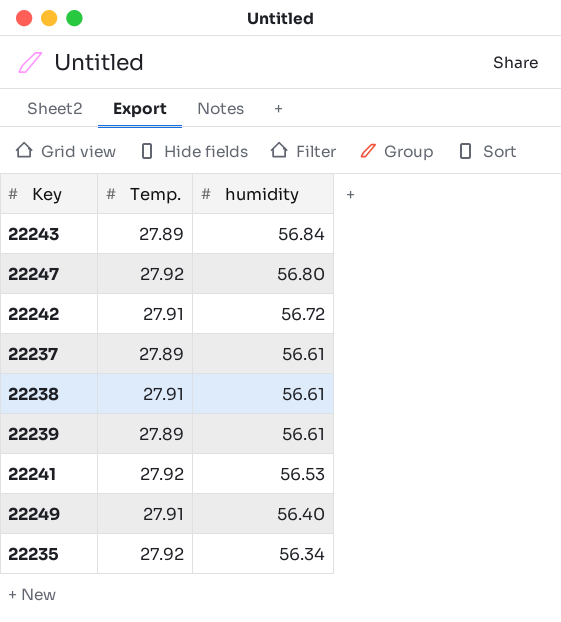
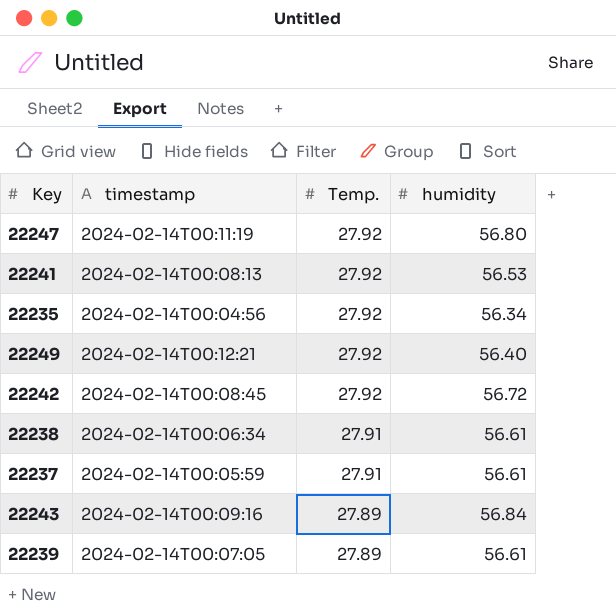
row order: humidity descending -> Temp. descending
column timestamp | position: none -> 2
22249 | Temp.: 27.91 -> 27.92
22242 | Temp.: 27.91 -> 27.92
22237 | Temp.: 27.89 -> 27.91

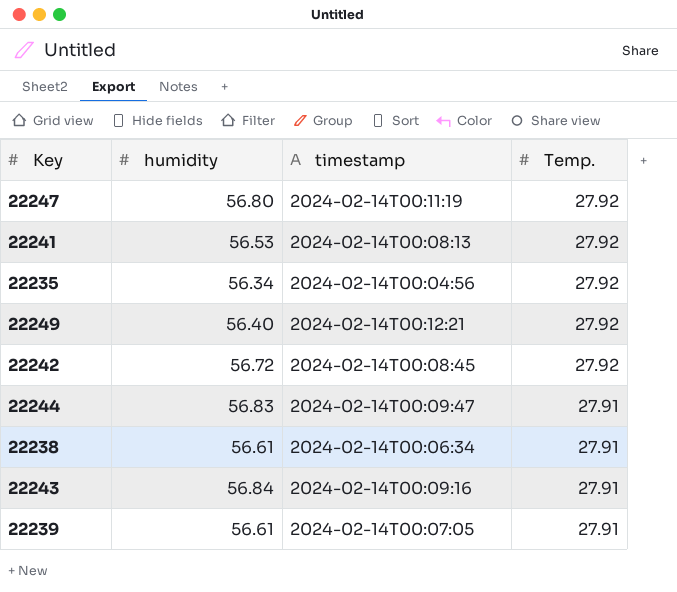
column humidity | position: 4 -> 2
row 22237: 2024-02-14T00:05:59 | 27.91 | 56.61 -> none
row 22244: none -> 56.83 | 2024-02-14T00:09:47 | 27.91
22243 | Temp.: 27.89 -> 27.91
22239 | Temp.: 27.89 -> 27.91

